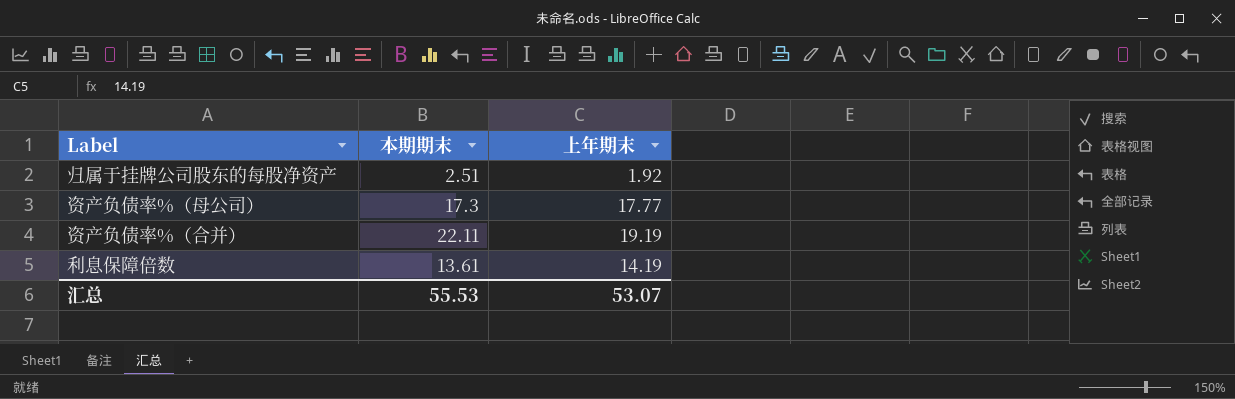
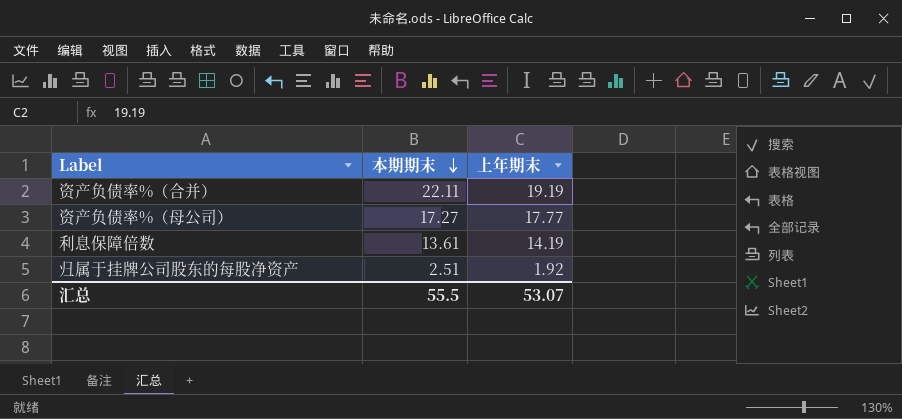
row order: none -> 本期期末 descending
资产负债率%（母公司） | 本期期末: 17.3 -> 17.27
汇总 | 本期期末: 55.53 -> 55.5

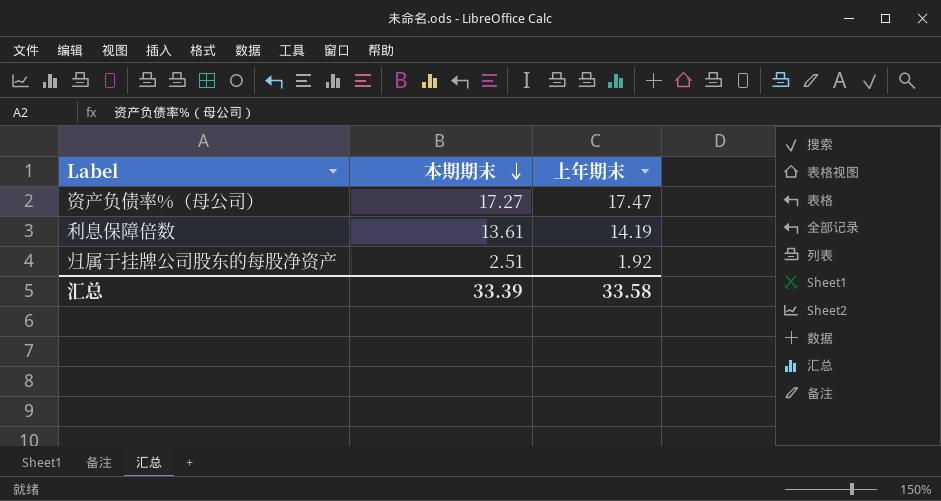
row 资产负债率%（合并）: 22.11 | 19.19 -> none
资产负债率%（母公司） | 上年期末: 17.77 -> 17.47
汇总 | 本期期末: 55.5 -> 33.39
汇总 | 上年期末: 53.07 -> 33.58

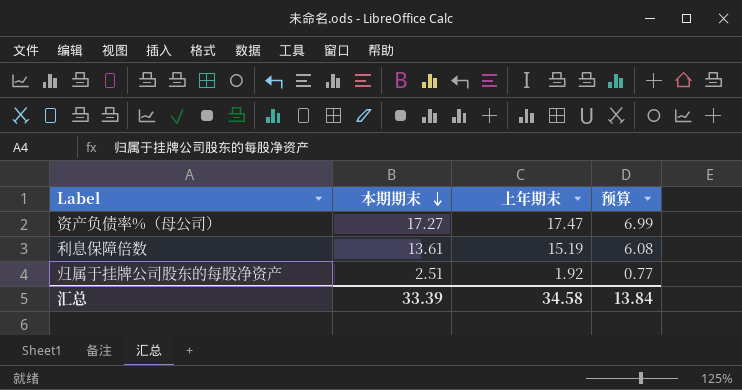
column 预算 | formula: none -> [上年期末] * 0.4
利息保障倍数 | 上年期末: 14.19 -> 15.19
汇总 | 上年期末: 33.58 -> 34.58

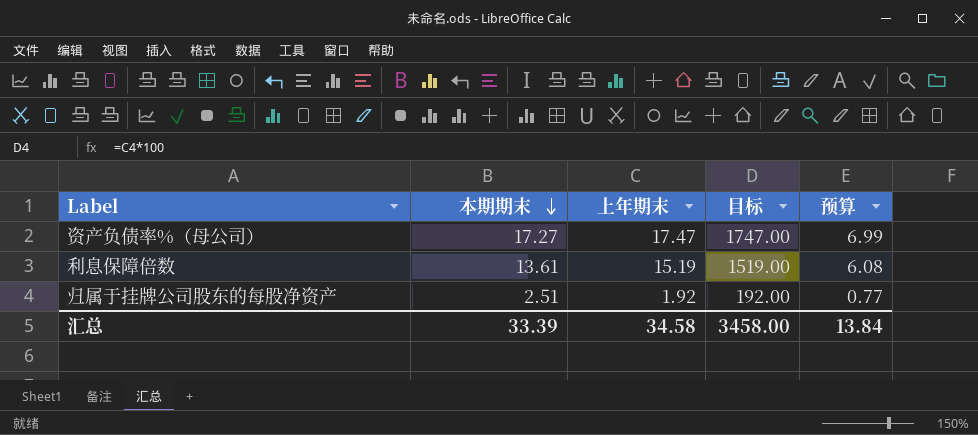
column 目标 | formula: none -> [上年期末] * 100

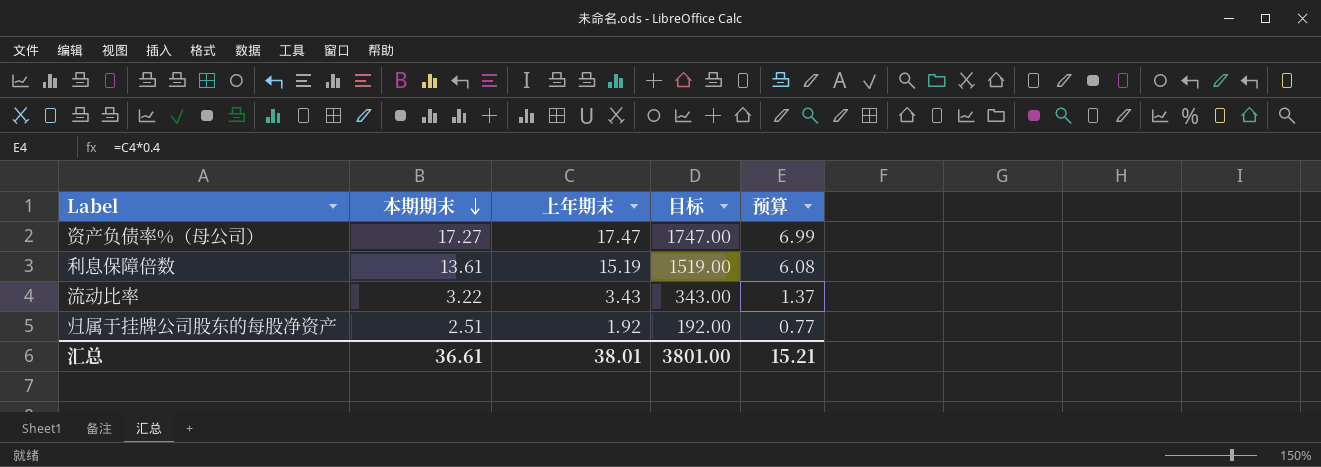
row 流动比率: none -> 3.22 | 3.43 | 343.00 | 1.37
汇总 | 本期期末: 33.39 -> 36.61
汇总 | 上年期末: 34.58 -> 38.01
汇总 | 目标: 3458.00 -> 3801.00
汇总 | 预算: 13.84 -> 15.21

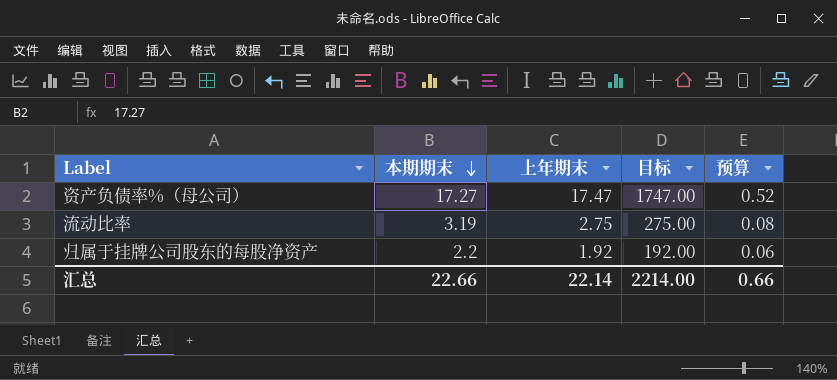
column 预算 | formula: [上年期末] * 0.4 -> [上年期末] * 0.03
row 利息保障倍数: 13.61 | 15.19 | 1519.00 | 6.08 -> none
流动比率 | 本期期末: 3.22 -> 3.19
流动比率 | 上年期末: 3.43 -> 2.75
流动比率 | 目标: 343.00 -> 275.00
归属于挂牌公司股东的每股净资产 | 本期期末: 2.51 -> 2.2
汇总 | 本期期末: 36.61 -> 22.66
汇总 | 上年期末: 38.01 -> 22.14
汇总 | 目标: 3801.00 -> 2214.00
汇总 | 预算: 15.21 -> 0.66

